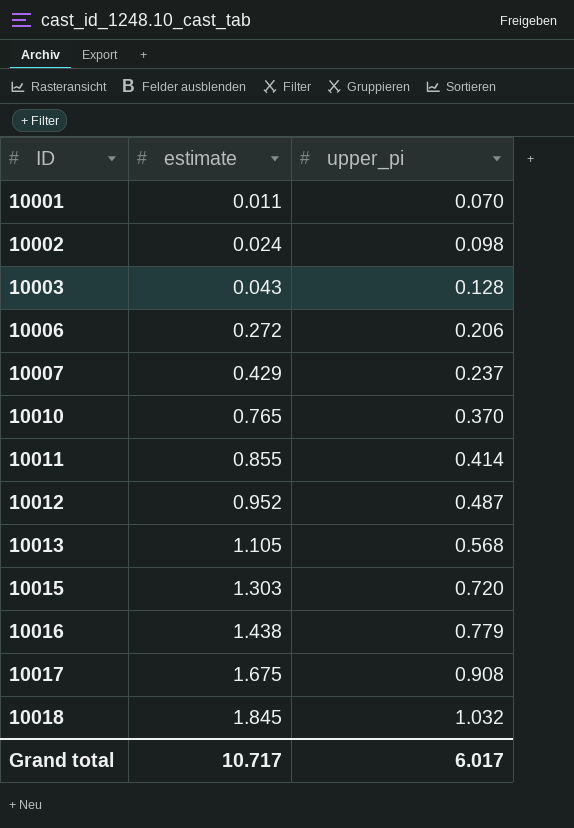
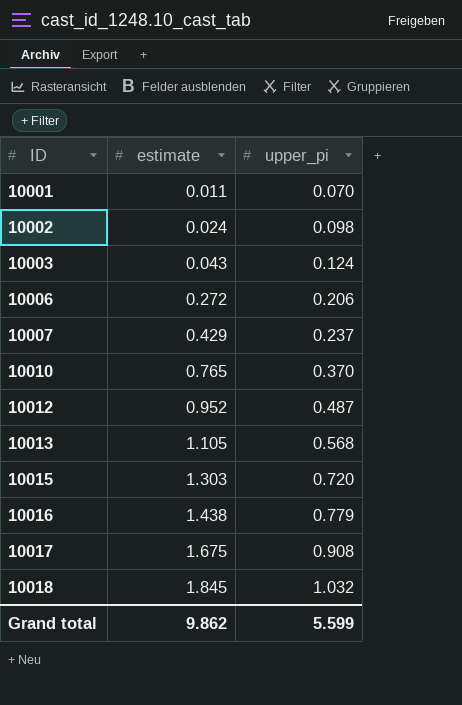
row 10011: 0.855 | 0.414 -> none
10003 | upper_pi: 0.128 -> 0.124
Grand total | estimate: 10.717 -> 9.862
Grand total | upper_pi: 6.017 -> 5.599

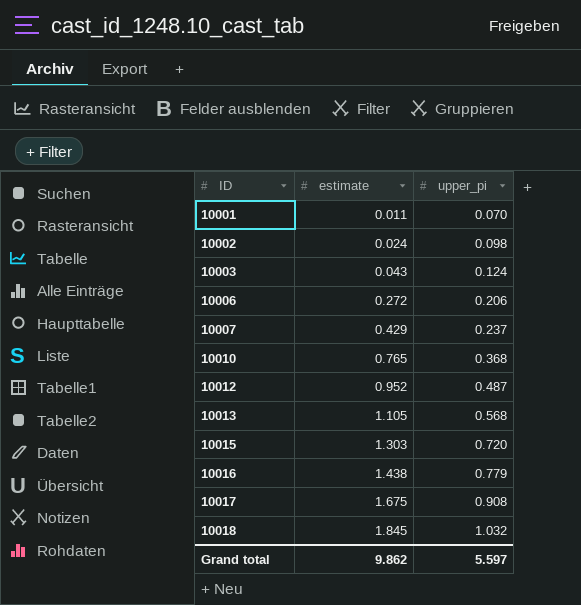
10010 | upper_pi: 0.370 -> 0.368
Grand total | upper_pi: 5.599 -> 5.597

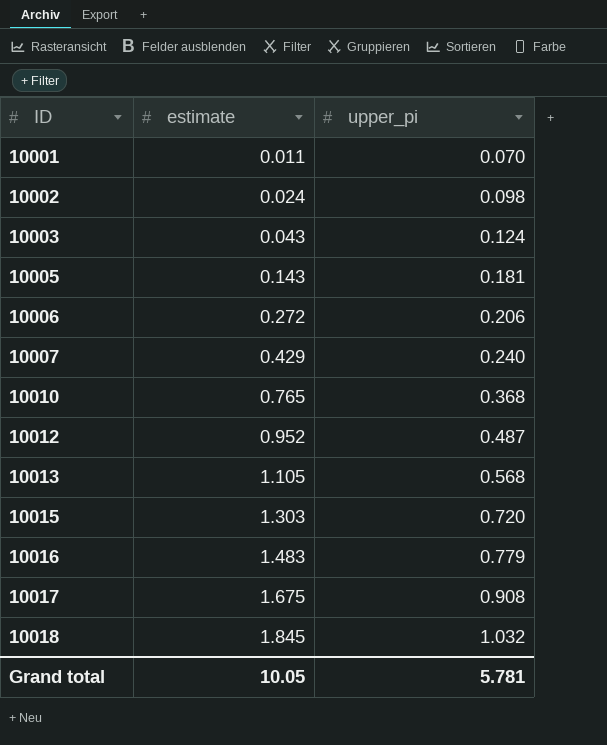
row 10005: none -> 0.143 | 0.181
10007 | upper_pi: 0.237 -> 0.240
10016 | estimate: 1.438 -> 1.483
Grand total | estimate: 9.862 -> 10.05
Grand total | upper_pi: 5.597 -> 5.781

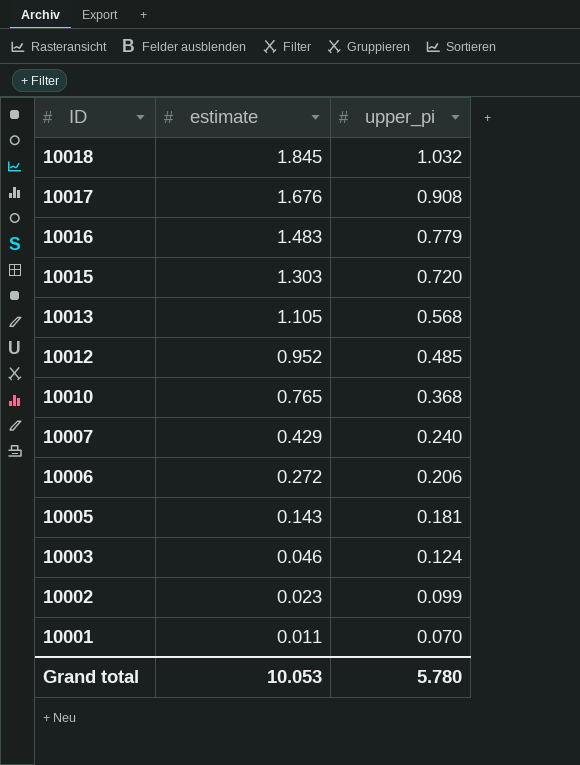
row order: ID ascending -> ID descending
10017 | estimate: 1.675 -> 1.676
10012 | upper_pi: 0.487 -> 0.485
10003 | estimate: 0.043 -> 0.046
10002 | estimate: 0.024 -> 0.023
10002 | upper_pi: 0.098 -> 0.099
Grand total | estimate: 10.05 -> 10.053
Grand total | upper_pi: 5.781 -> 5.780

